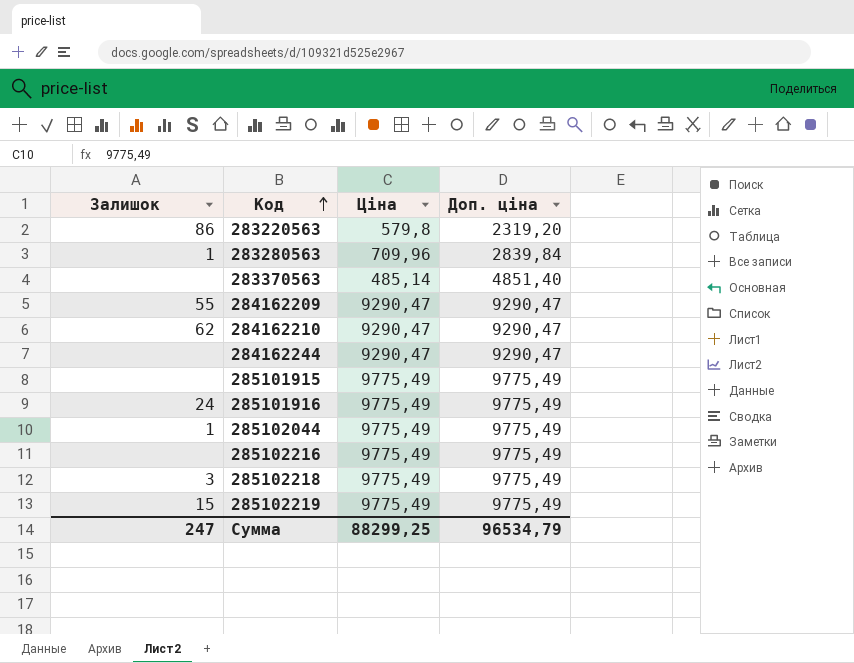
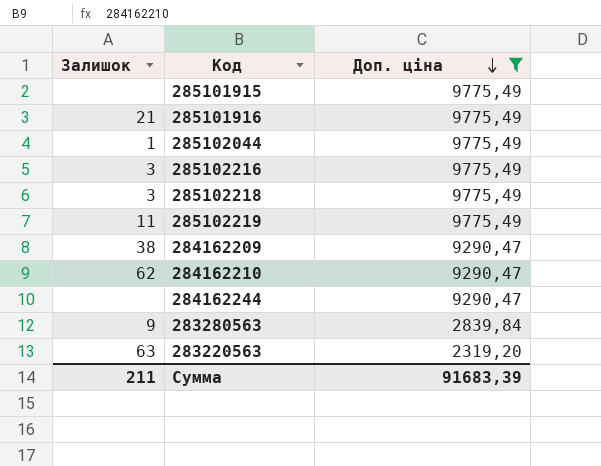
filter: none -> Доп. ціна != 4851,40
row order: Код ascending -> Доп. ціна descending
column Ціна | position: 3 -> none
285101916 | Залишок: 24 -> 21
285102216 | Залишок: none -> 3
285102219 | Залишок: 15 -> 11
284162209 | Залишок: 55 -> 38
283280563 | Залишок: 1 -> 9
283220563 | Залишок: 86 -> 63
Сумма | Залишок: 247 -> 211
Сумма | Доп. ціна: 96534,79 -> 91683,39

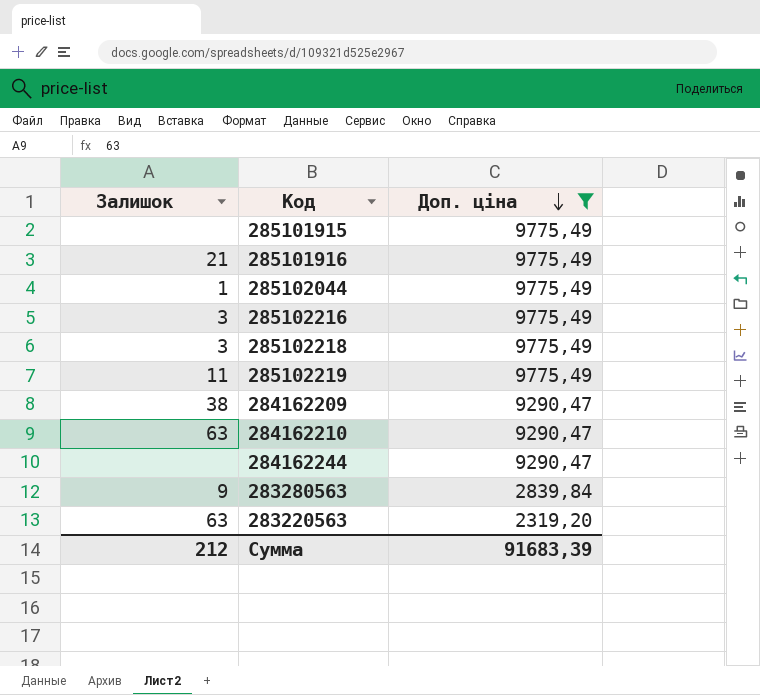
284162210 | Залишок: 62 -> 63
Сумма | Залишок: 211 -> 212

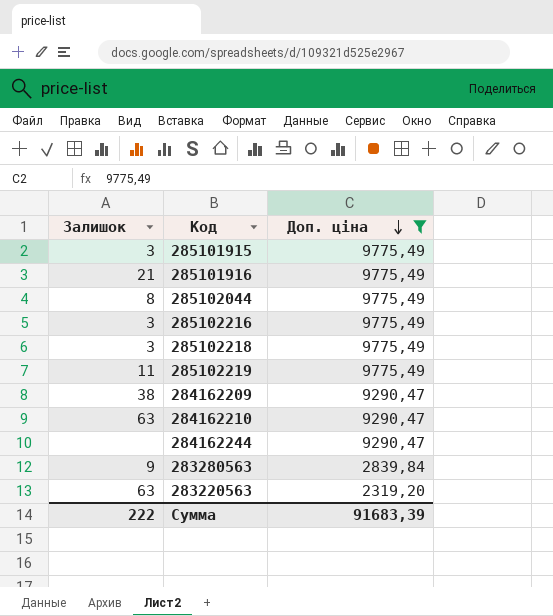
285101915 | Залишок: none -> 3
285102044 | Залишок: 1 -> 8
Сумма | Залишок: 212 -> 222

